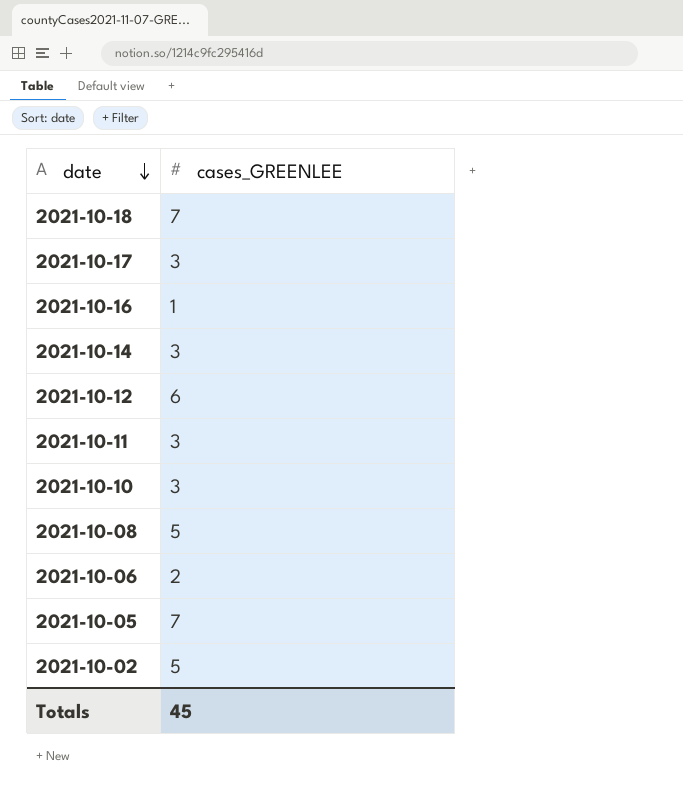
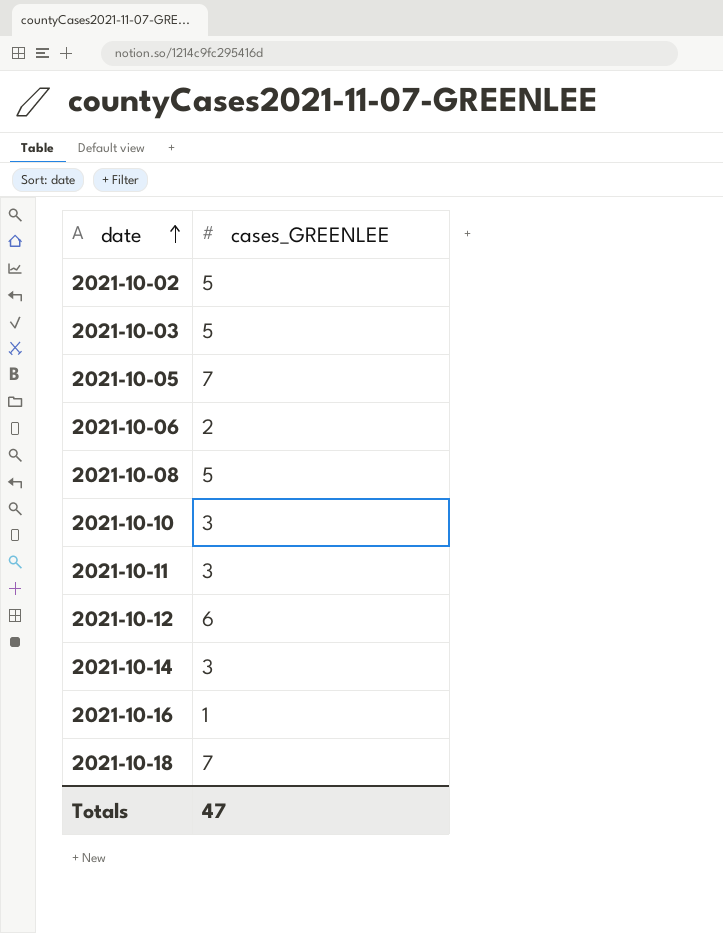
row order: date descending -> date ascending
row 2021-10-17: 3 -> none
row 2021-10-03: none -> 5
Totals | cases_GREENLEE: 45 -> 47

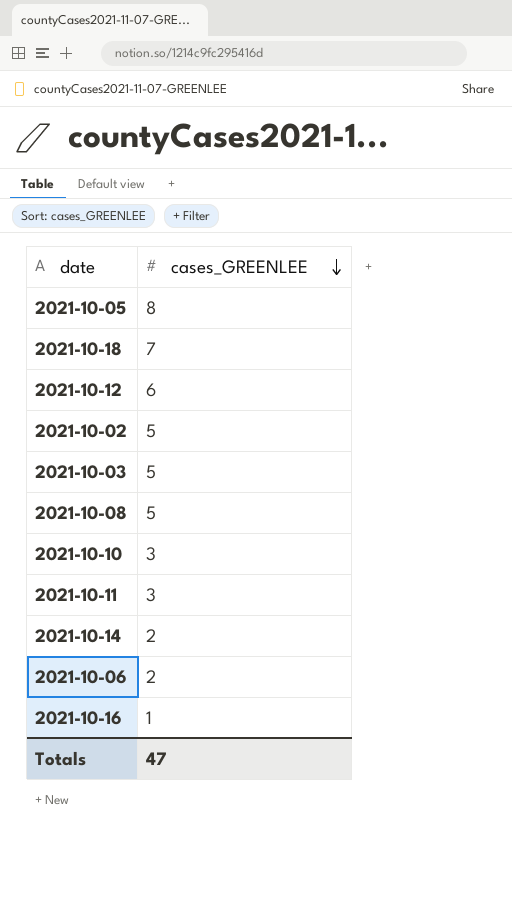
row order: date ascending -> cases_GREENLEE descending
2021-10-05 | cases_GREENLEE: 7 -> 8
2021-10-14 | cases_GREENLEE: 3 -> 2

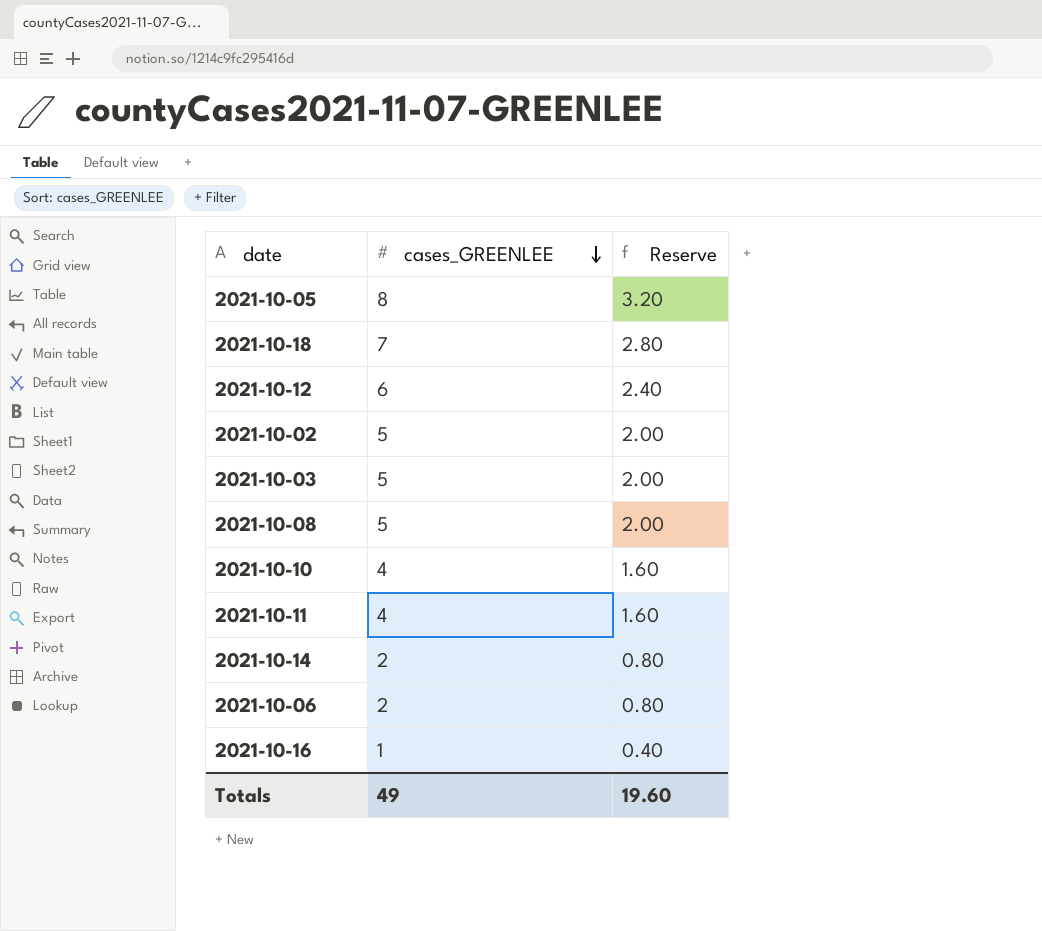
column Reserve | formula: none -> [cases_GREENLEE] * 0.4
2021-10-10 | cases_GREENLEE: 3 -> 4
2021-10-11 | cases_GREENLEE: 3 -> 4
Totals | cases_GREENLEE: 47 -> 49

